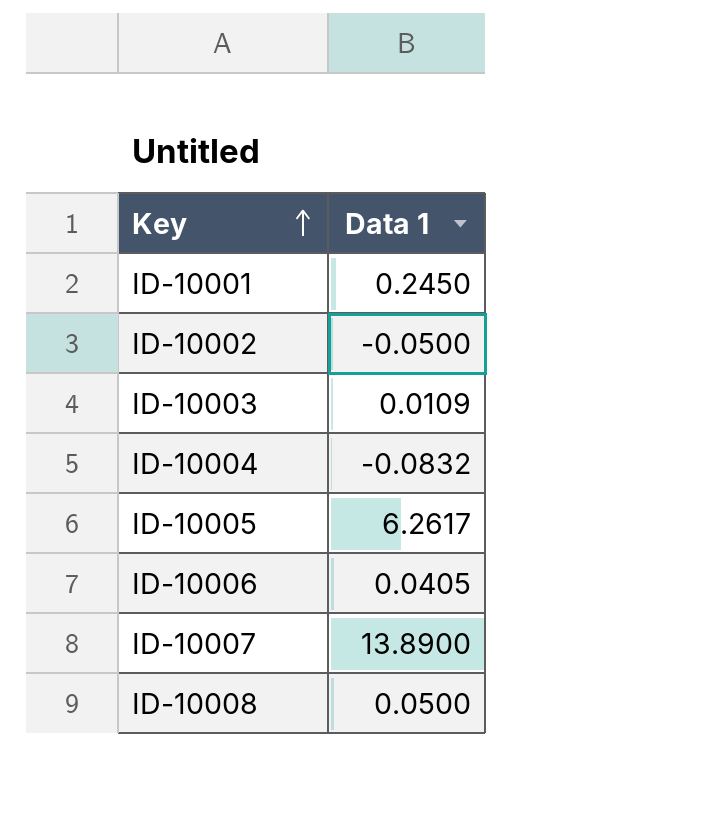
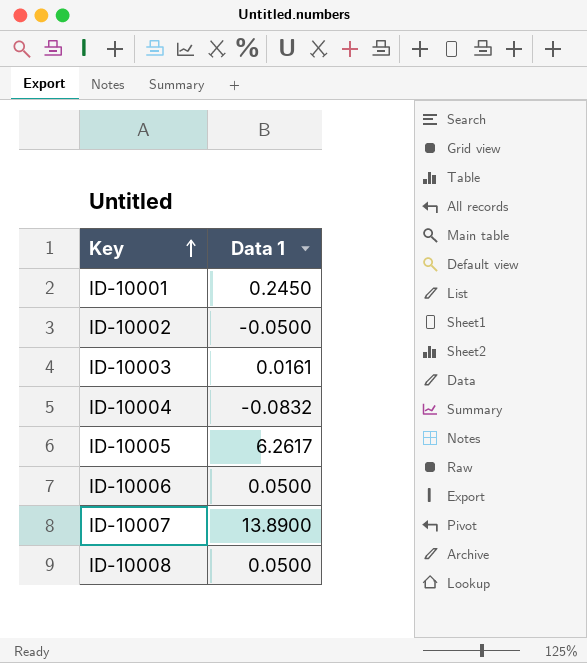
ID-10003 | Data 1: 0.0109 -> 0.0161
ID-10006 | Data 1: 0.0405 -> 0.0500

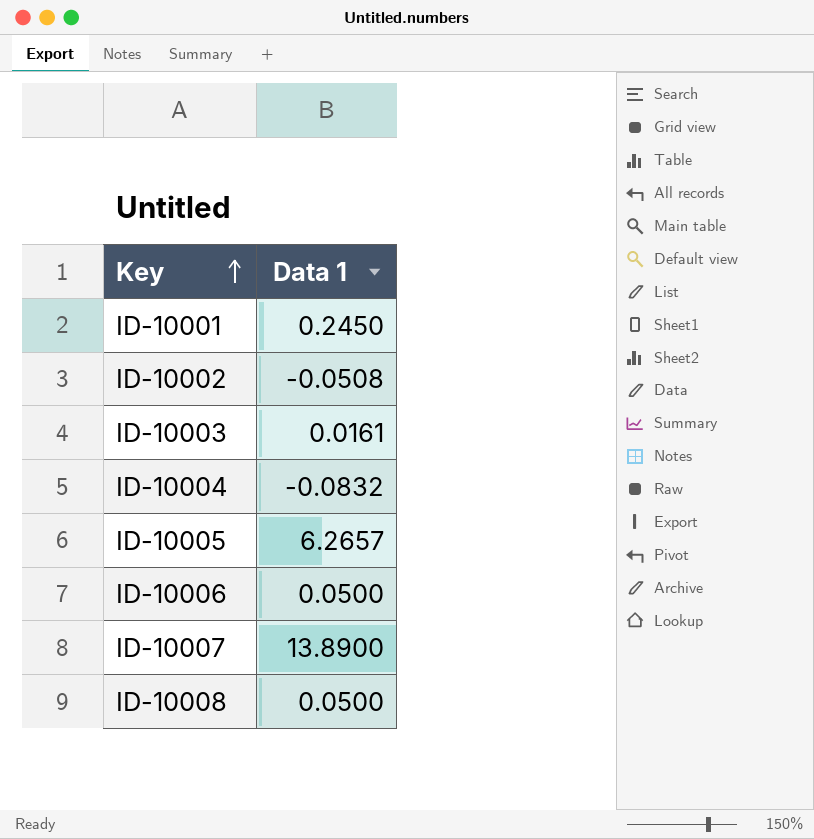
ID-10002 | Data 1: -0.0500 -> -0.0508
ID-10005 | Data 1: 6.2617 -> 6.2657

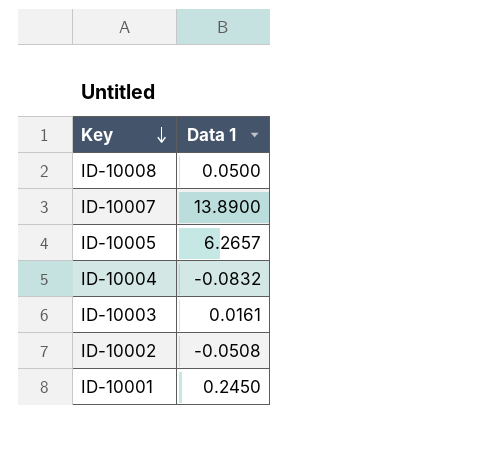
row order: Key ascending -> Key descending
row ID-10006: 0.0500 -> none

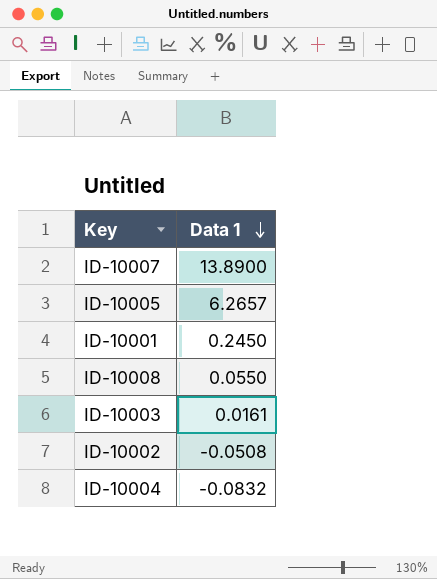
row order: Key descending -> Data 1 descending
ID-10008 | Data 1: 0.0500 -> 0.0550

